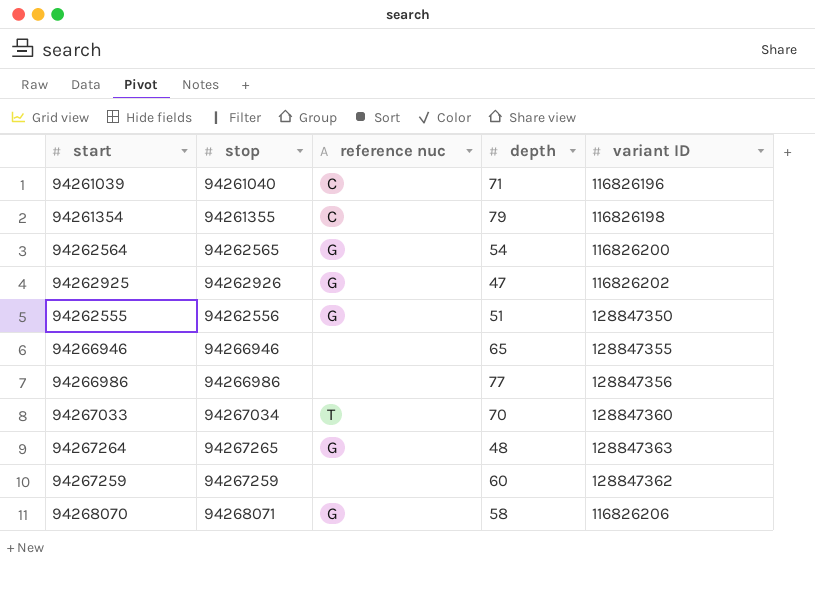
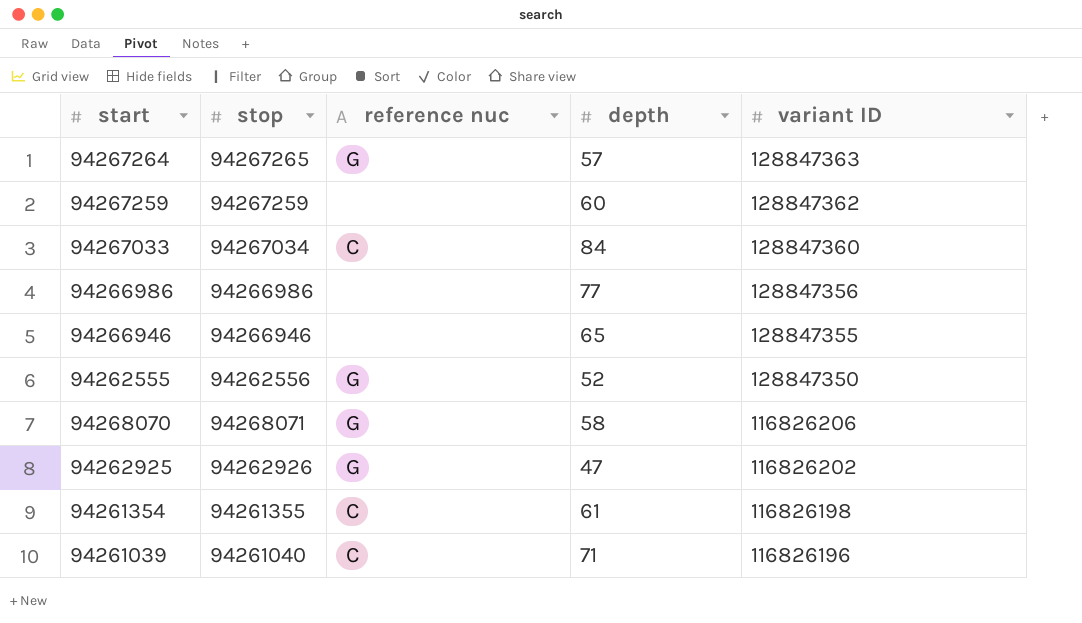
row order: none -> variant ID descending
row 94262564: 94262565 | G | 54 | 116826200 -> none
94267264 | depth: 48 -> 57
94267033 | reference nuc: T -> C
94267033 | depth: 70 -> 84
94262555 | depth: 51 -> 52
94261354 | depth: 79 -> 61

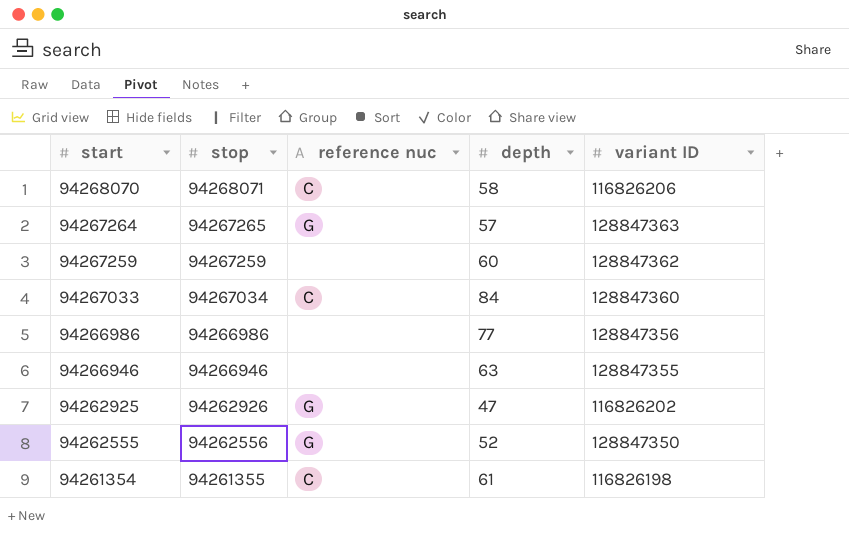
row order: variant ID descending -> start descending
row 94261039: 94261040 | C | 71 | 116826196 -> none
94268070 | reference nuc: G -> C
94266946 | depth: 65 -> 63

